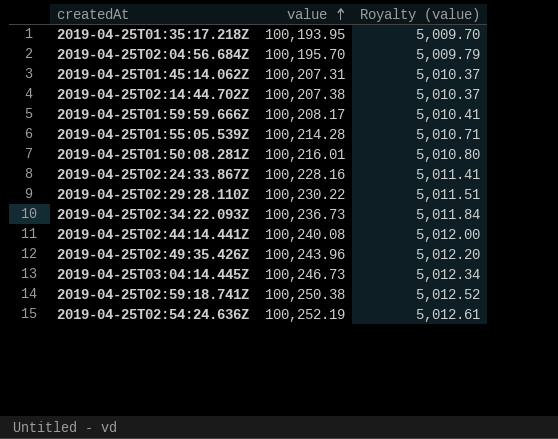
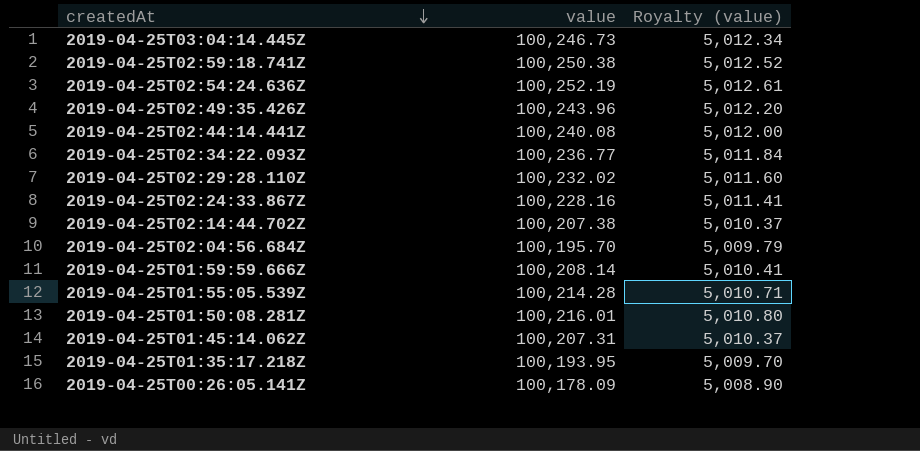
row order: value ascending -> createdAt descending
2019-04-25T02:34:22.093Z | value: 100,236.73 -> 100,236.77
2019-04-25T02:29:28.110Z | value: 100,230.22 -> 100,232.02
2019-04-25T02:29:28.110Z | Royalty (value): 5,011.51 -> 5,011.60
2019-04-25T01:59:59.666Z | value: 100,208.17 -> 100,208.14
row 2019-04-25T00:26:05.141Z: none -> 100,178.09 | 5,008.90

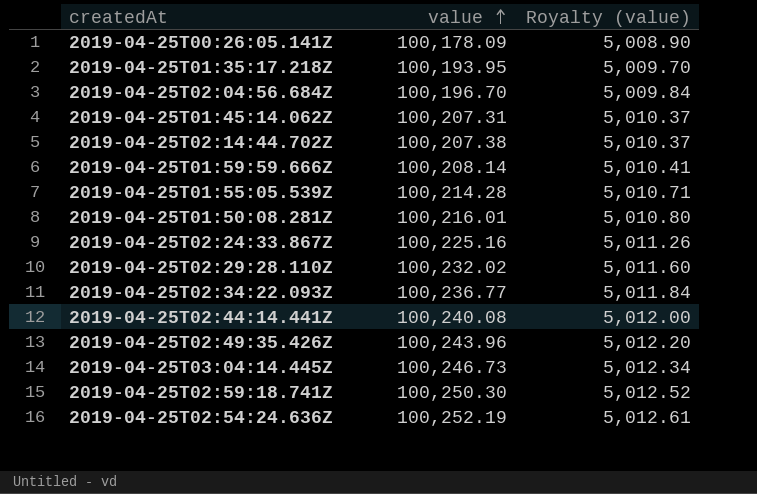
row order: createdAt descending -> value ascending
2019-04-25T02:04:56.684Z | value: 100,195.70 -> 100,196.70
2019-04-25T02:04:56.684Z | Royalty (value): 5,009.79 -> 5,009.84
2019-04-25T02:24:33.867Z | value: 100,228.16 -> 100,225.16
2019-04-25T02:24:33.867Z | Royalty (value): 5,011.41 -> 5,011.26
2019-04-25T02:59:18.741Z | value: 100,250.38 -> 100,250.30

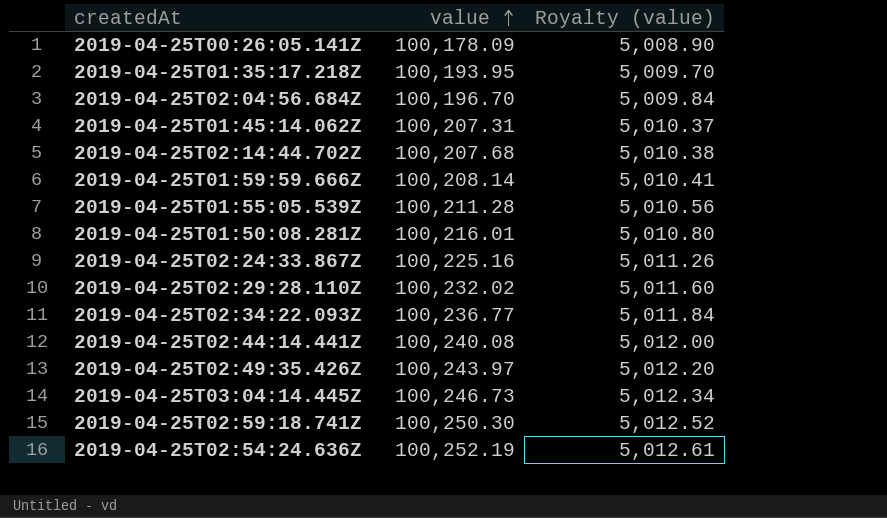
2019-04-25T02:14:44.702Z | value: 100,207.38 -> 100,207.68
2019-04-25T02:14:44.702Z | Royalty (value): 5,010.37 -> 5,010.38
2019-04-25T01:55:05.539Z | value: 100,214.28 -> 100,211.28
2019-04-25T01:55:05.539Z | Royalty (value): 5,010.71 -> 5,010.56
2019-04-25T02:49:35.426Z | value: 100,243.96 -> 100,243.97

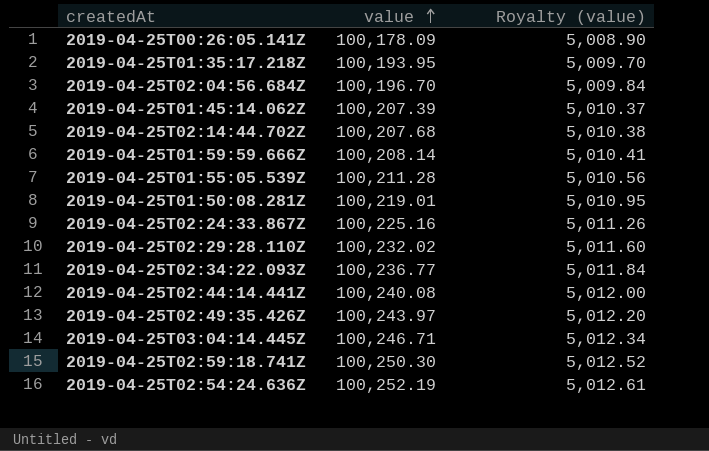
2019-04-25T01:45:14.062Z | value: 100,207.31 -> 100,207.39
2019-04-25T01:50:08.281Z | value: 100,216.01 -> 100,219.01
2019-04-25T01:50:08.281Z | Royalty (value): 5,010.80 -> 5,010.95
2019-04-25T03:04:14.445Z | value: 100,246.73 -> 100,246.71

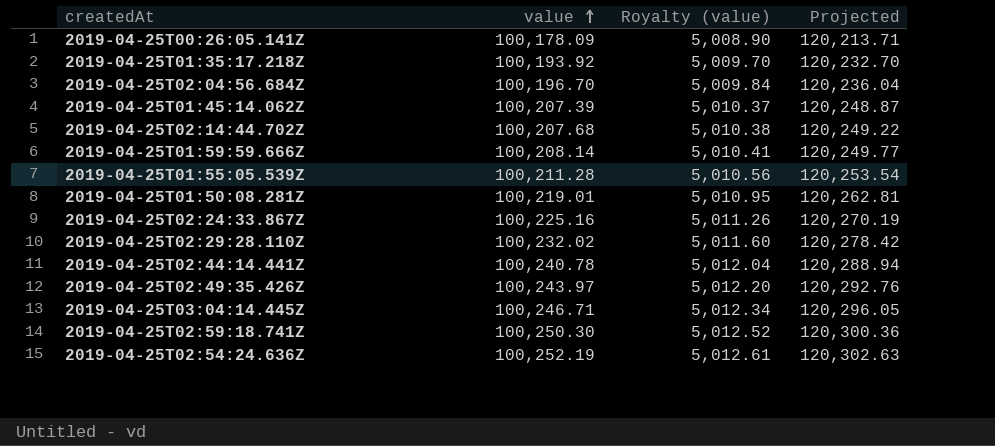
column Projected | formula: none -> [value] * 1.2
row 2019-04-25T02:34:22.093Z: 100,236.77 | 5,011.84 -> none
2019-04-25T01:35:17.218Z | value: 100,193.95 -> 100,193.92
2019-04-25T02:44:14.441Z | value: 100,240.08 -> 100,240.78
2019-04-25T02:44:14.441Z | Royalty (value): 5,012.00 -> 5,012.04

